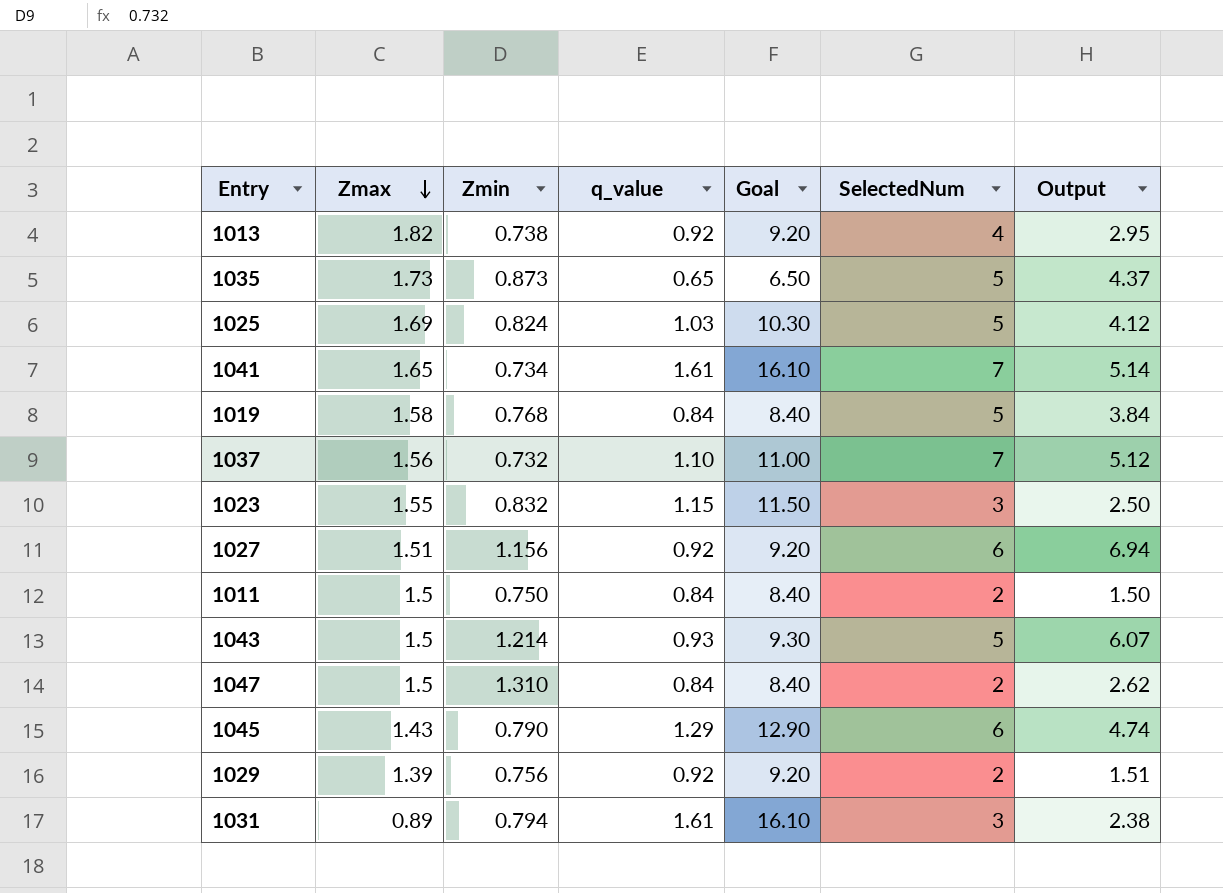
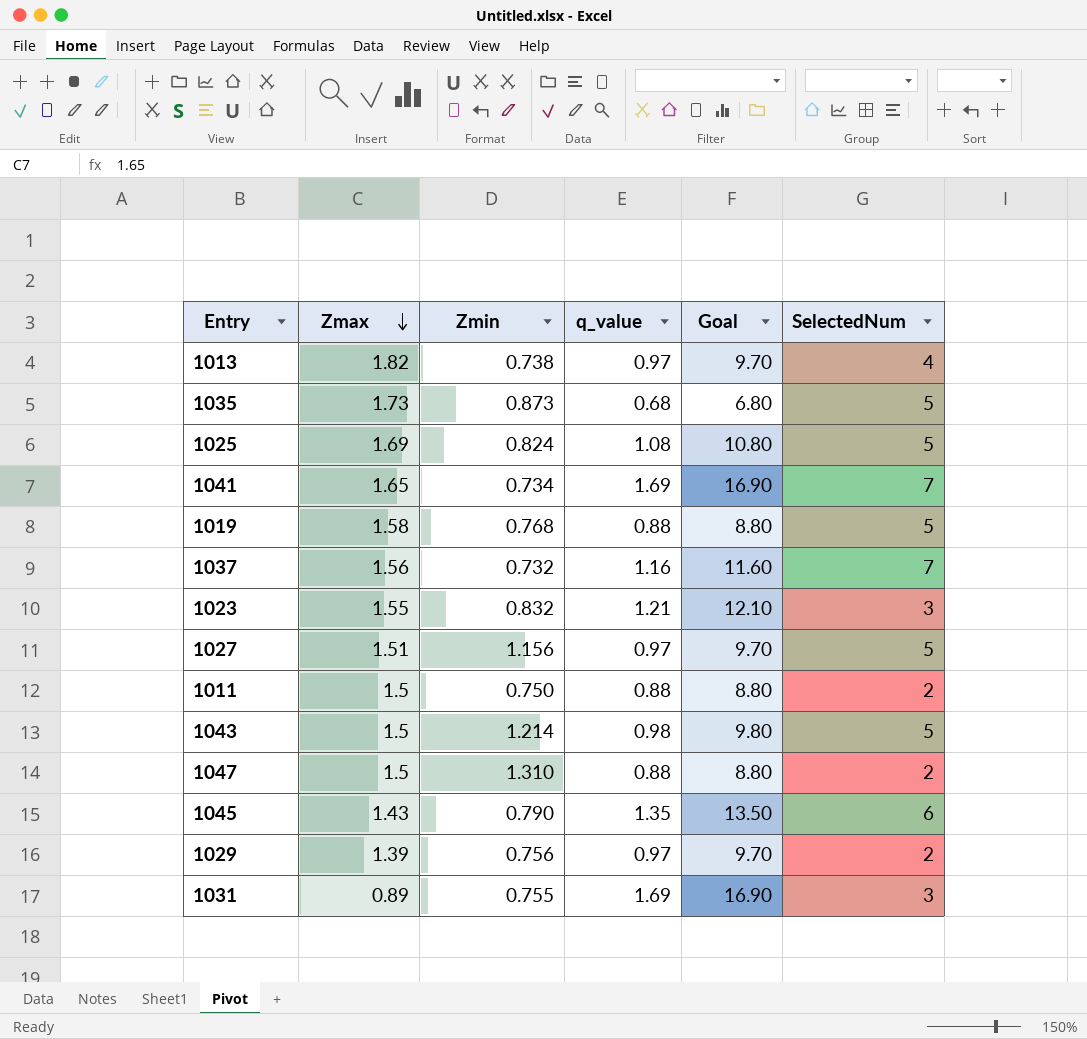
column Output | formula: [Zmin] * [SelectedNum] -> none
1013 | q_value: 0.92 -> 0.97
1013 | Goal: 9.20 -> 9.70
1035 | q_value: 0.65 -> 0.68
1035 | Goal: 6.50 -> 6.80
1025 | q_value: 1.03 -> 1.08
1025 | Goal: 10.30 -> 10.80
1041 | q_value: 1.61 -> 1.69
1041 | Goal: 16.10 -> 16.90
1019 | q_value: 0.84 -> 0.88
1019 | Goal: 8.40 -> 8.80
1037 | q_value: 1.10 -> 1.16
1037 | Goal: 11.00 -> 11.60
1023 | q_value: 1.15 -> 1.21
1023 | Goal: 11.50 -> 12.10
1027 | q_value: 0.92 -> 0.97
1027 | Goal: 9.20 -> 9.70
1027 | SelectedNum: 6 -> 5
1011 | q_value: 0.84 -> 0.88
1011 | Goal: 8.40 -> 8.80
1043 | q_value: 0.93 -> 0.98
1043 | Goal: 9.30 -> 9.80
1047 | q_value: 0.84 -> 0.88
1047 | Goal: 8.40 -> 8.80
1045 | q_value: 1.29 -> 1.35
1045 | Goal: 12.90 -> 13.50
1029 | q_value: 0.92 -> 0.97
1029 | Goal: 9.20 -> 9.70
1031 | Zmin: 0.794 -> 0.755
1031 | q_value: 1.61 -> 1.69
1031 | Goal: 16.10 -> 16.90

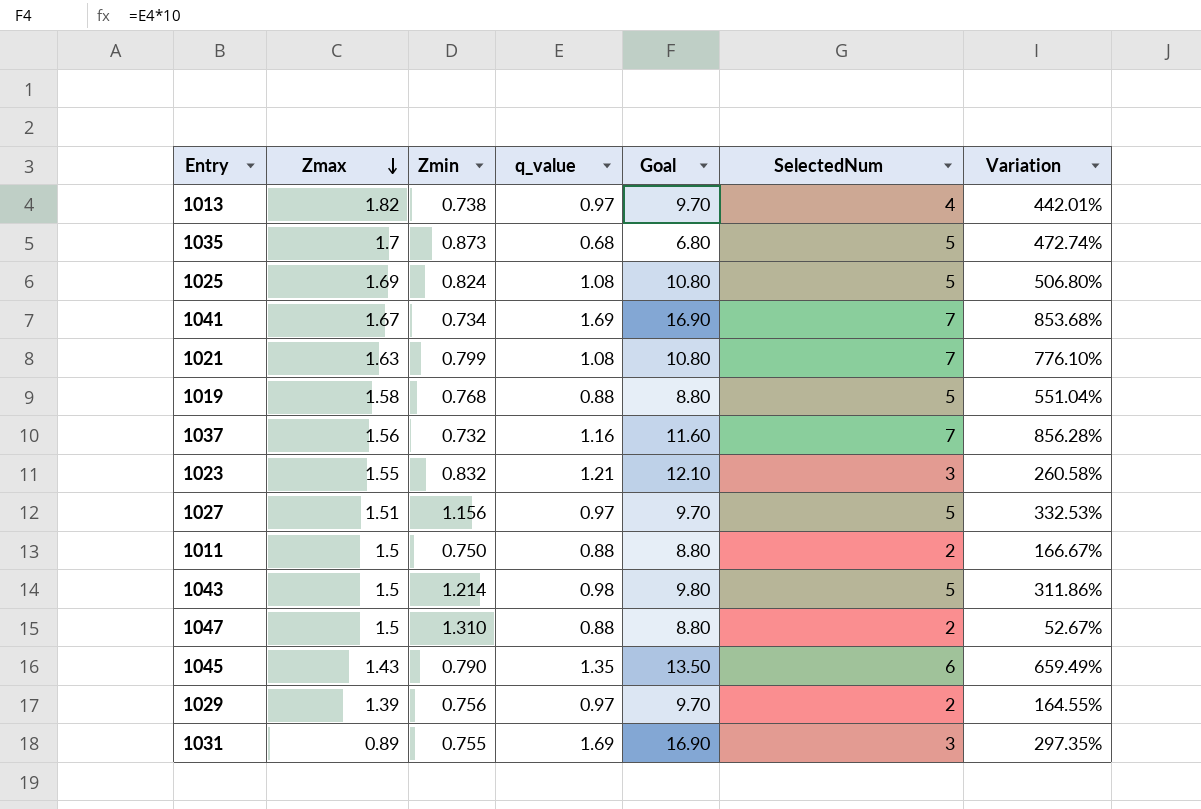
column Variation | formula: none -> ([SelectedNum] - [Zmin]) / [Zmin]
1035 | Zmax: 1.73 -> 1.7
1041 | Zmax: 1.65 -> 1.67
row 1021: none -> 1.63 | 0.799 | 1.08 | 10.80 | 7 | 776.10%

